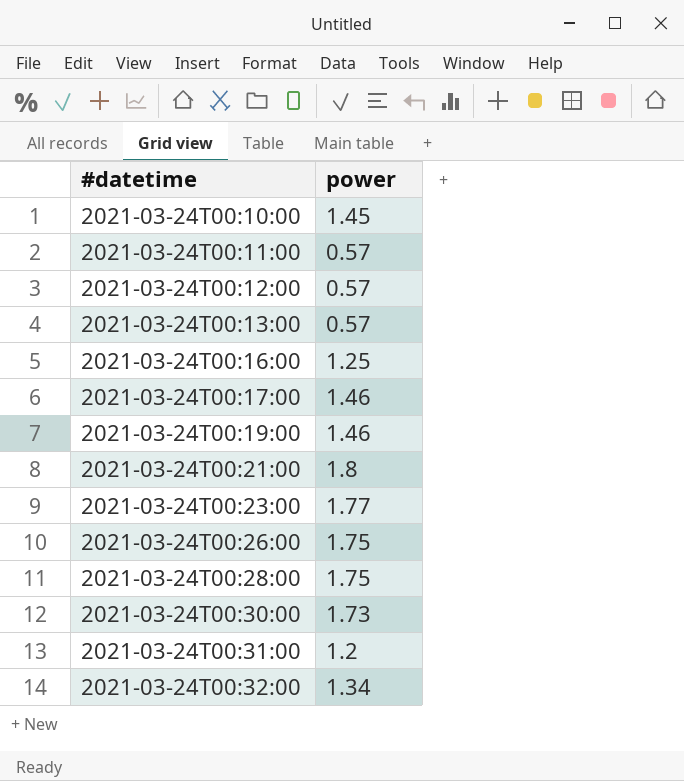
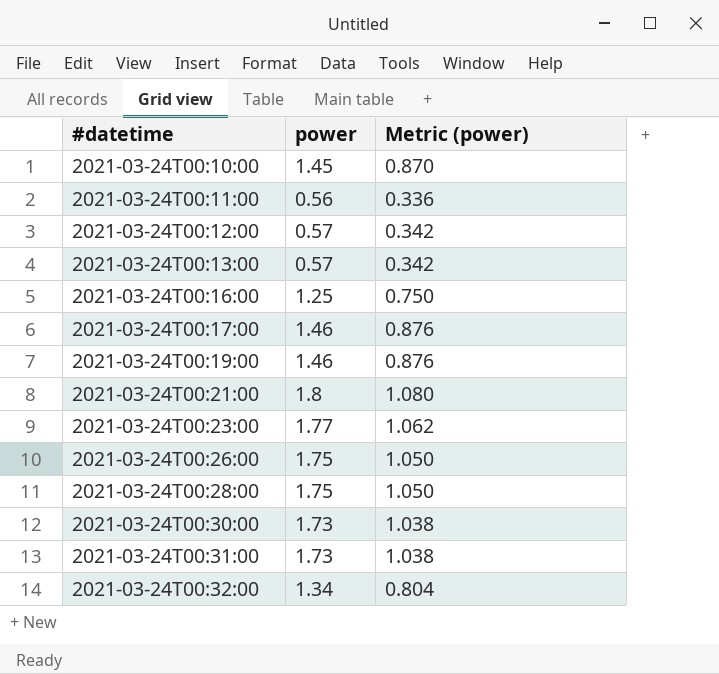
column Metric (power) | formula: none -> [power] * 0.6
2021-03-24T00:11:00 | power: 0.57 -> 0.56
2021-03-24T00:31:00 | power: 1.2 -> 1.73

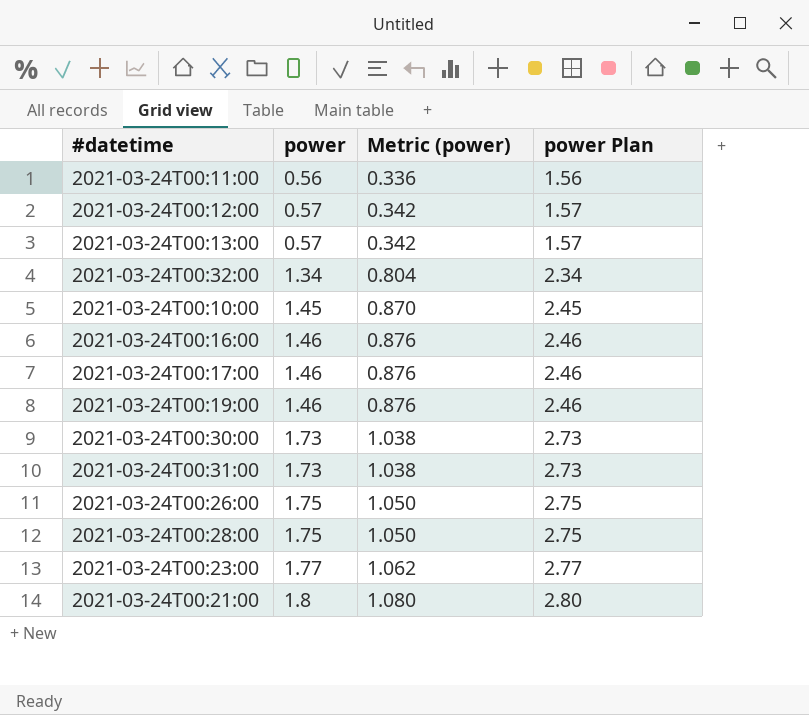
row order: #datetime ascending -> power ascending
column power Plan | formula: none -> [power] + 1
2021-03-24T00:16:00 | power: 1.25 -> 1.46
2021-03-24T00:16:00 | Metric (power): 0.750 -> 0.876

